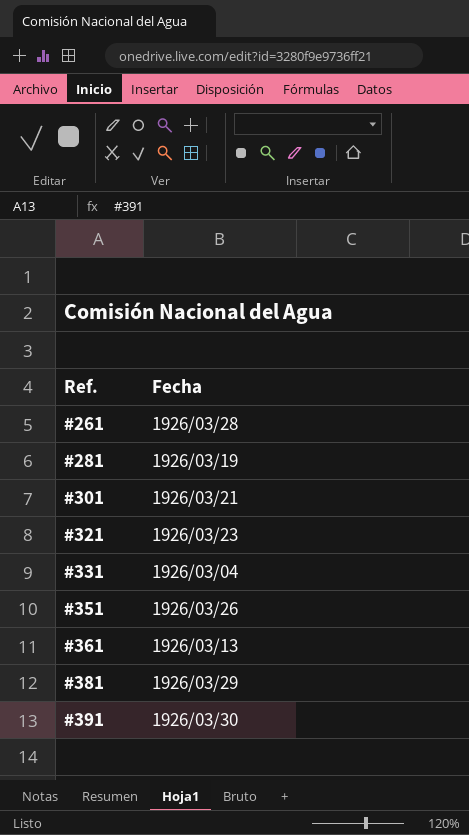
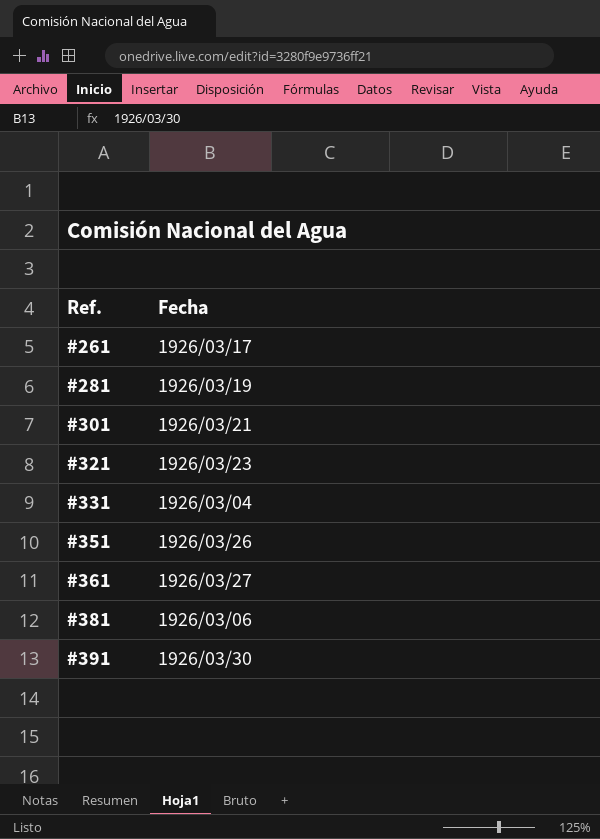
#261 | Fecha: 1926/03/28 -> 1926/03/17
#361 | Fecha: 1926/03/13 -> 1926/03/27
#381 | Fecha: 1926/03/29 -> 1926/03/06

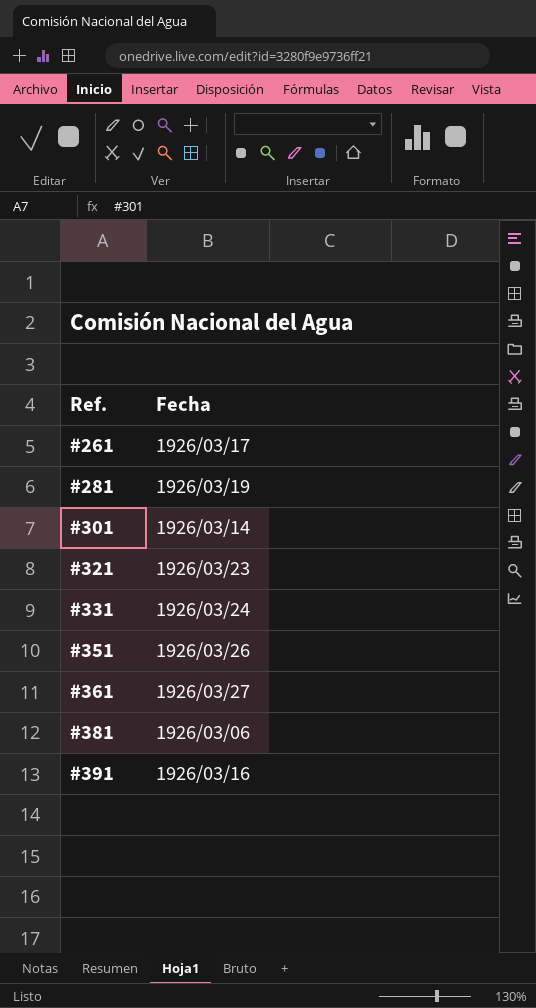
#301 | Fecha: 1926/03/21 -> 1926/03/14
#331 | Fecha: 1926/03/04 -> 1926/03/24
#391 | Fecha: 1926/03/30 -> 1926/03/16

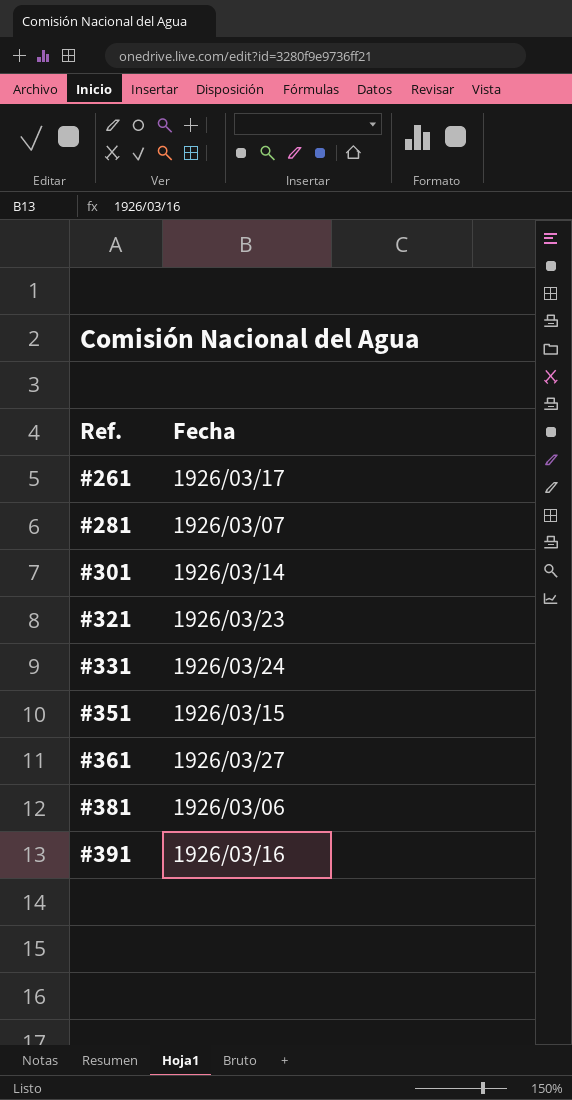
#281 | Fecha: 1926/03/19 -> 1926/03/07
#351 | Fecha: 1926/03/26 -> 1926/03/15

